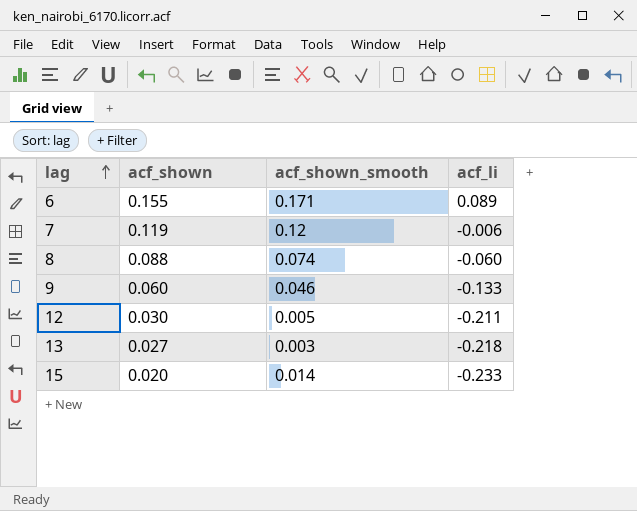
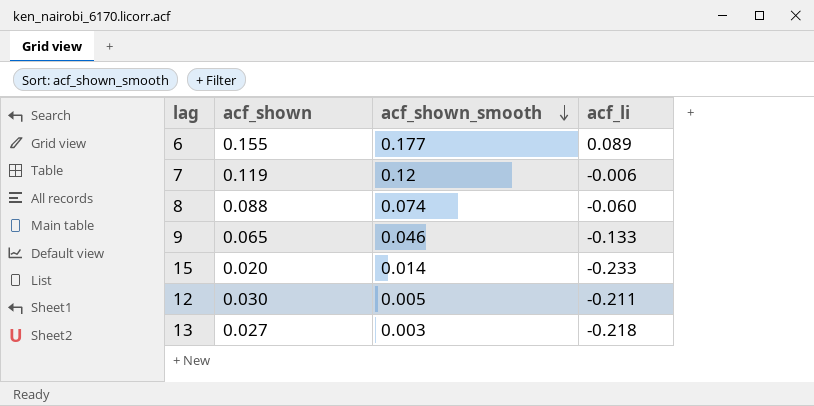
row order: lag ascending -> acf_shown_smooth descending
6 | acf_shown_smooth: 0.171 -> 0.177
9 | acf_shown: 0.060 -> 0.065

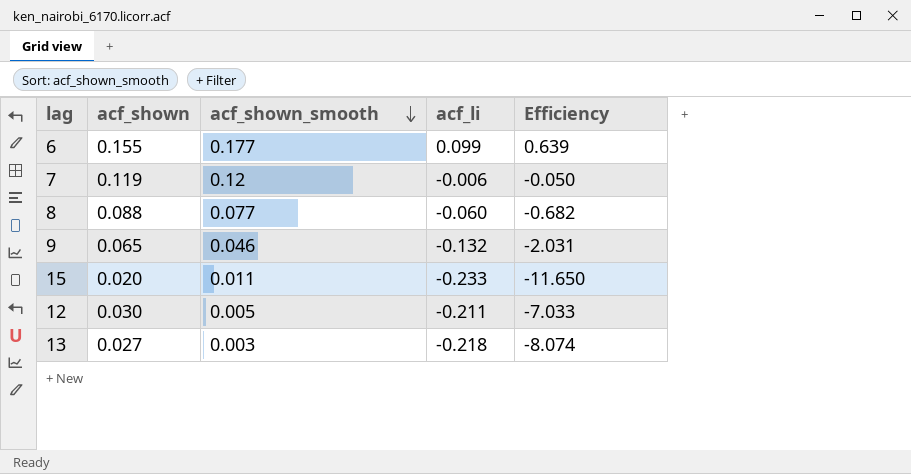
column Efficiency | formula: none -> [acf_li] / [acf_shown]
6 | acf_li: 0.089 -> 0.099
8 | acf_shown_smooth: 0.074 -> 0.077
9 | acf_li: -0.133 -> -0.132
15 | acf_shown_smooth: 0.014 -> 0.011

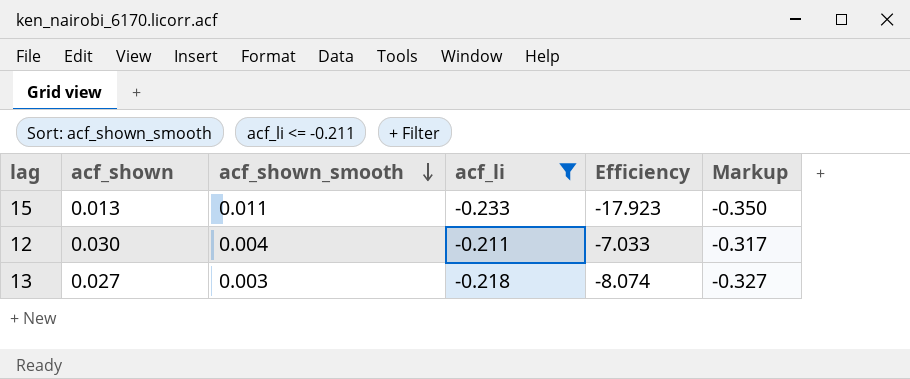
filter: none -> acf_li <= -0.211
column Markup | formula: none -> [acf_li] * 1.5
15 | acf_shown: 0.020 -> 0.013
15 | Efficiency: -11.650 -> -17.923
12 | acf_shown_smooth: 0.005 -> 0.004

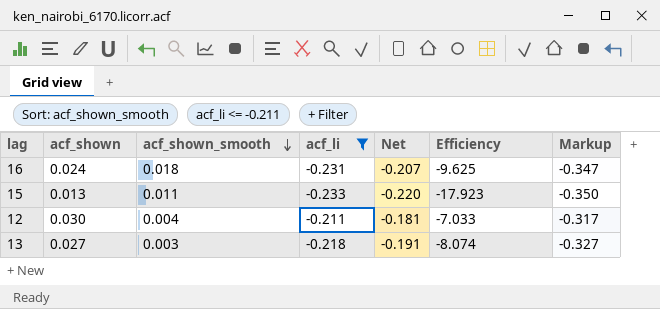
column Net | formula: none -> [acf_shown] + [acf_li]
row 16: none -> 0.024 | 0.018 | -0.231 | -0.207 | -9.625 | -0.347

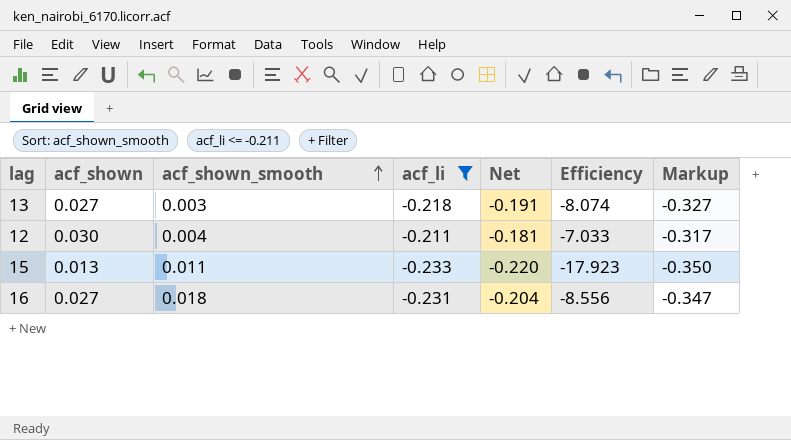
row order: acf_shown_smooth descending -> acf_shown_smooth ascending
16 | acf_shown: 0.024 -> 0.027
16 | Net: -0.207 -> -0.204
16 | Efficiency: -9.625 -> -8.556

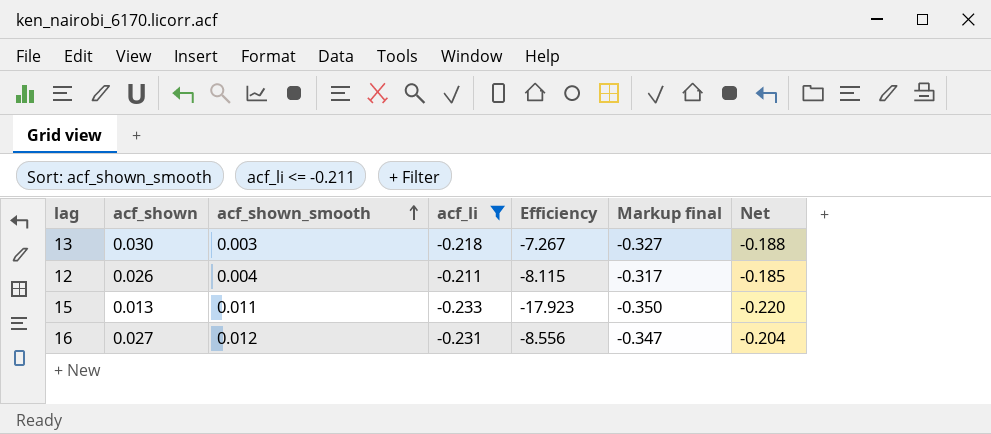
column name: Markup -> Markup final
column Net | position: 5 -> 7
13 | acf_shown: 0.027 -> 0.030
13 | Efficiency: -8.074 -> -7.267
13 | Net: -0.191 -> -0.188
12 | acf_shown: 0.030 -> 0.026
12 | Efficiency: -7.033 -> -8.115
12 | Net: -0.181 -> -0.185
16 | acf_shown_smooth: 0.018 -> 0.012

